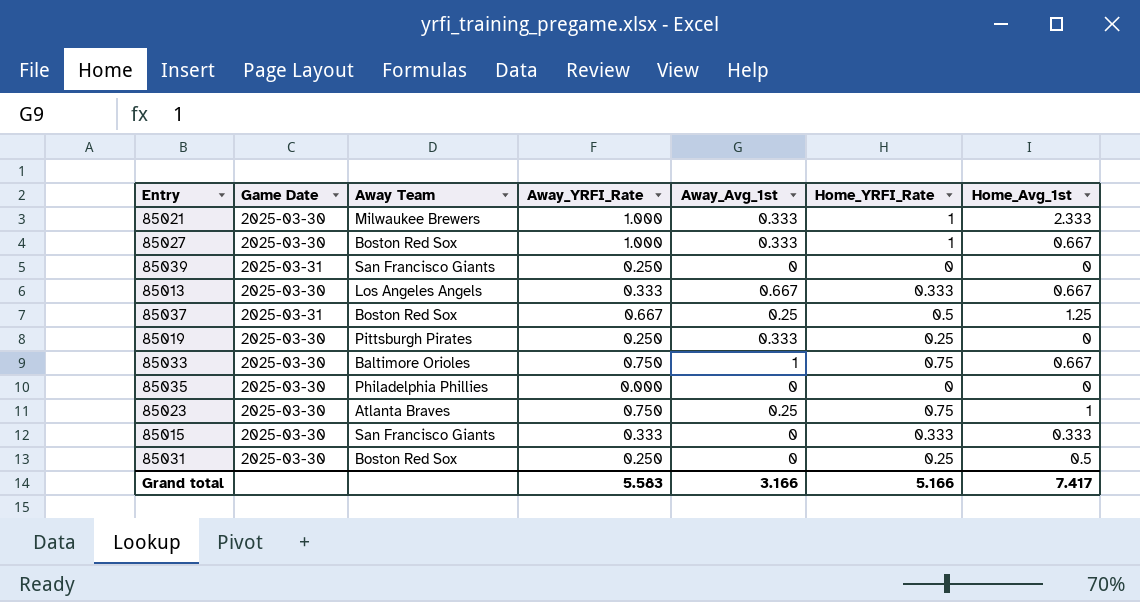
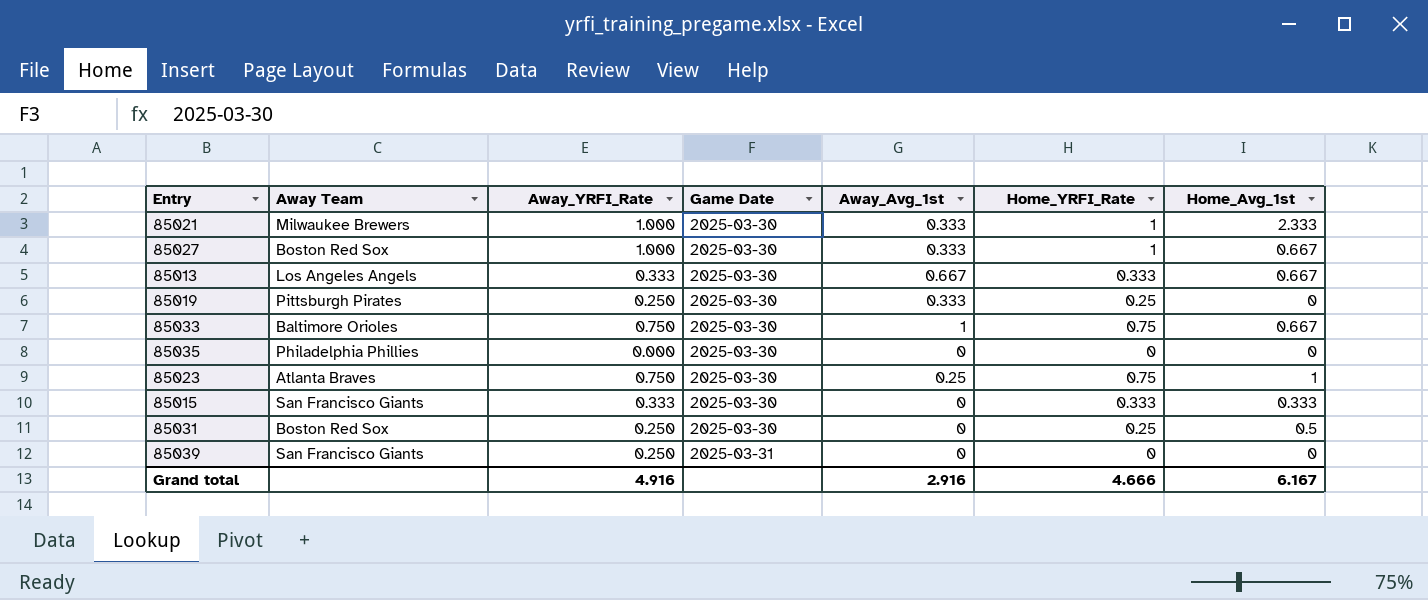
row order: none -> Game Date ascending
column Game Date | position: 2 -> 4
row 85037: 2025-03-31 | Boston Red Sox | 0.667 | 0.25 | 0.5 | 1.25 -> none
Grand total | Away_YRFI_Rate: 5.583 -> 4.916
Grand total | Away_Avg_1st: 3.166 -> 2.916
Grand total | Home_YRFI_Rate: 5.166 -> 4.666
Grand total | Home_Avg_1st: 7.417 -> 6.167

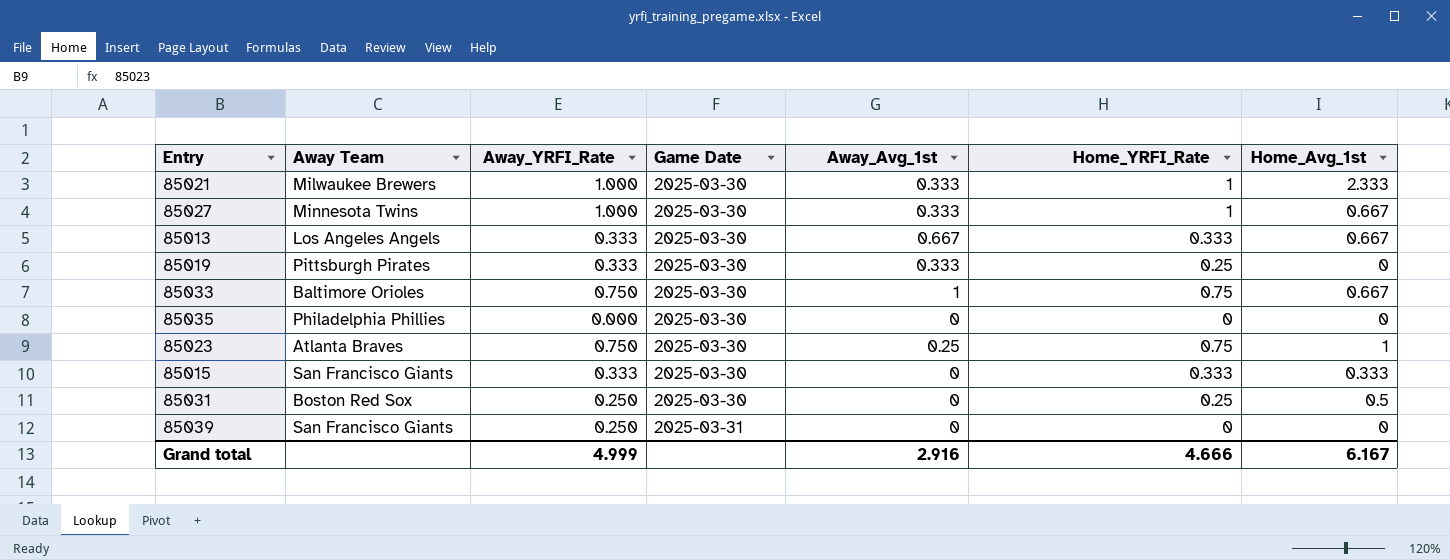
85027 | Away Team: Boston Red Sox -> Minnesota Twins
85019 | Away_YRFI_Rate: 0.250 -> 0.333
Grand total | Away_YRFI_Rate: 4.916 -> 4.999

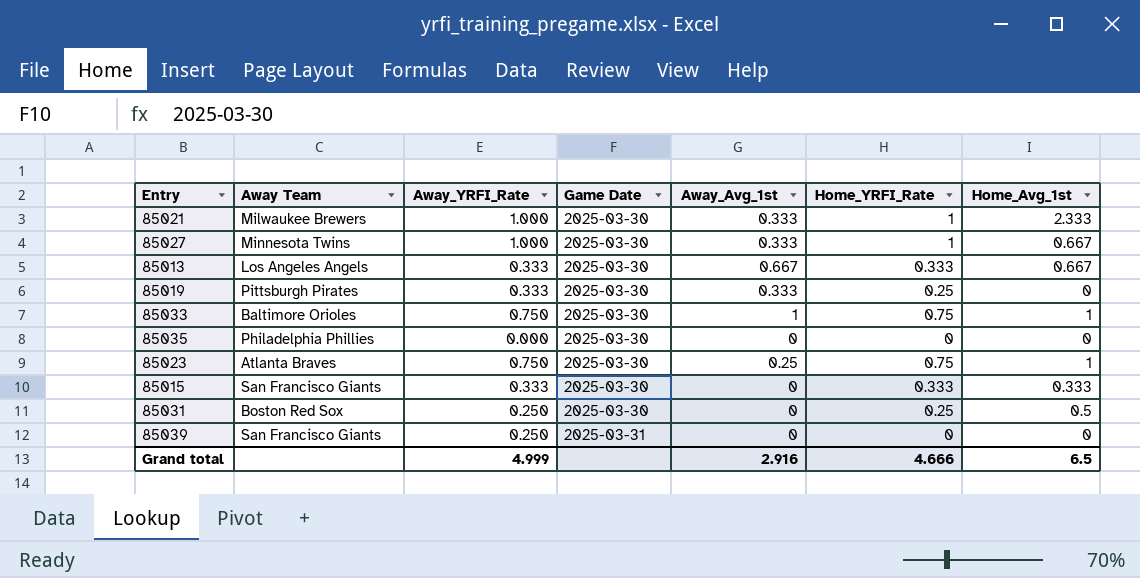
85033 | Home_Avg_1st: 0.667 -> 1
Grand total | Home_Avg_1st: 6.167 -> 6.5

